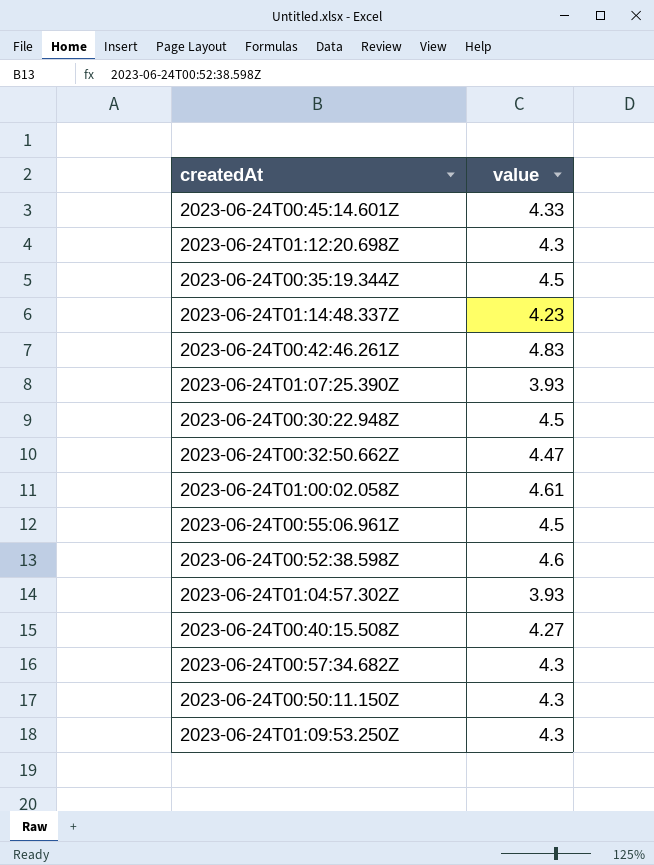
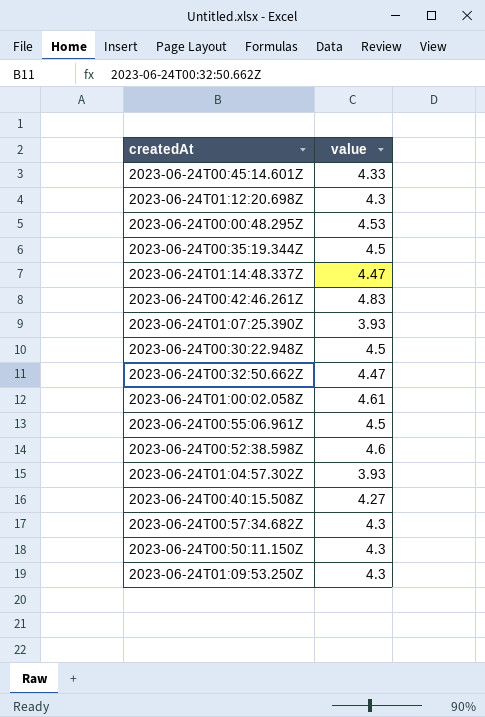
row 2023-06-24T00:00:48.295Z: none -> 4.53
2023-06-24T01:14:48.337Z | value: 4.23 -> 4.47

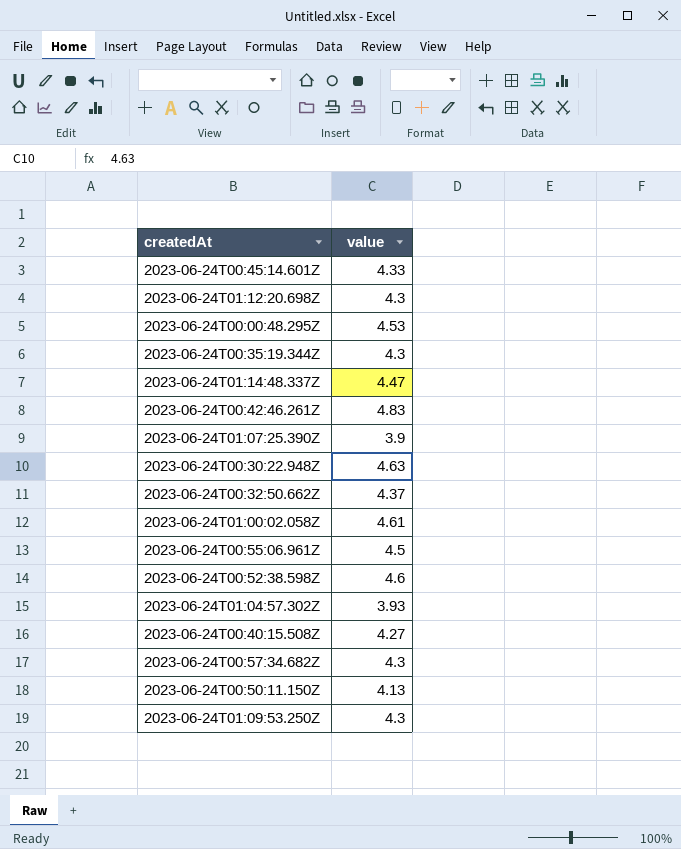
2023-06-24T00:35:19.344Z | value: 4.5 -> 4.3
2023-06-24T01:07:25.390Z | value: 3.93 -> 3.9
2023-06-24T00:30:22.948Z | value: 4.5 -> 4.63
2023-06-24T00:32:50.662Z | value: 4.47 -> 4.37
2023-06-24T00:50:11.150Z | value: 4.3 -> 4.13

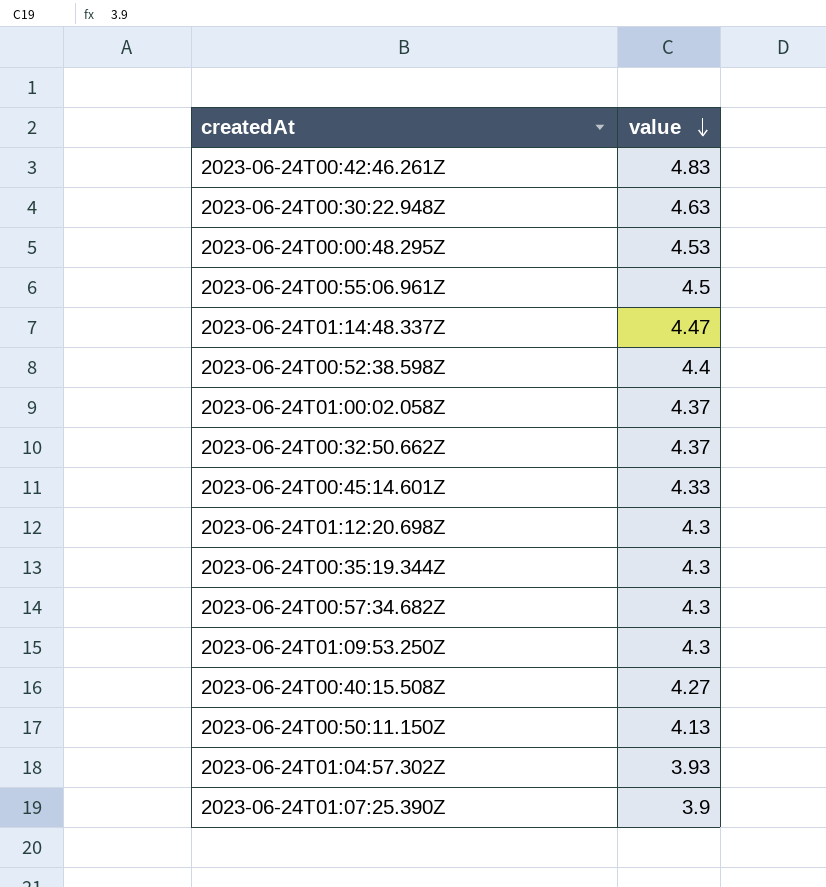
row order: none -> value descending
2023-06-24T00:52:38.598Z | value: 4.6 -> 4.4
2023-06-24T01:00:02.058Z | value: 4.61 -> 4.37

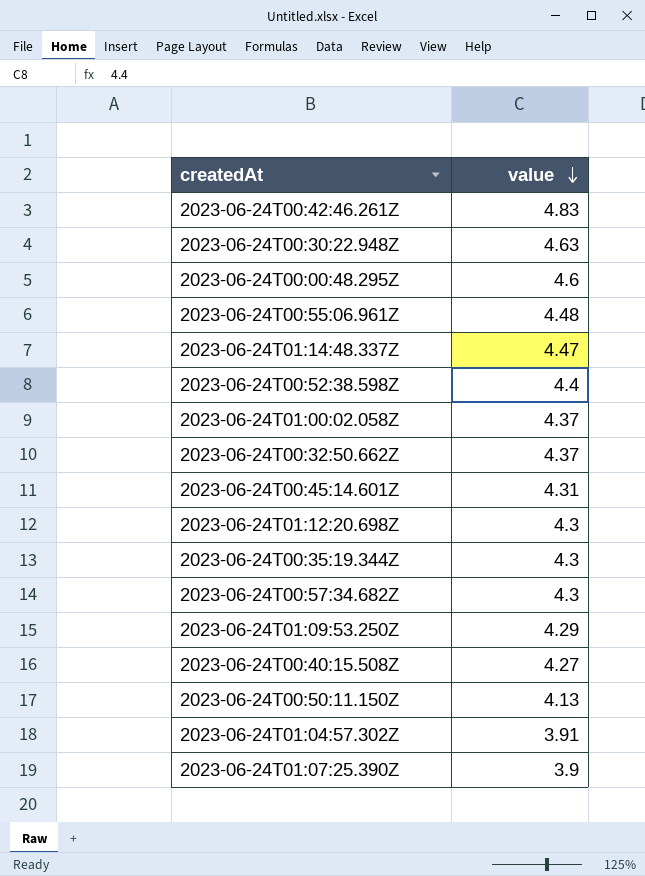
2023-06-24T00:00:48.295Z | value: 4.53 -> 4.6
2023-06-24T00:55:06.961Z | value: 4.5 -> 4.48
2023-06-24T00:45:14.601Z | value: 4.33 -> 4.31
2023-06-24T01:09:53.250Z | value: 4.3 -> 4.29
2023-06-24T01:04:57.302Z | value: 3.93 -> 3.91

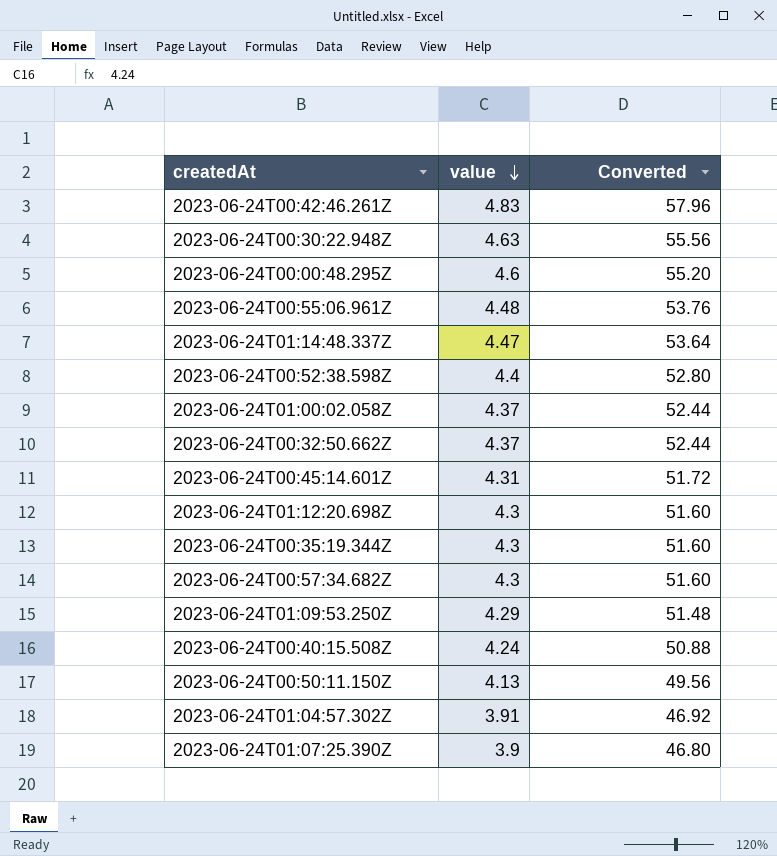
column Converted | formula: none -> [value] * 12
2023-06-24T00:40:15.508Z | value: 4.27 -> 4.24

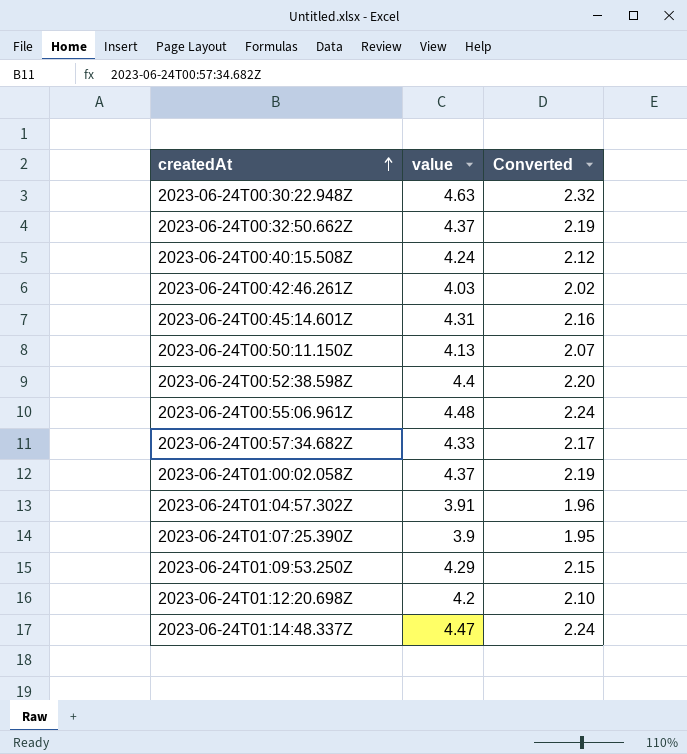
row order: value descending -> createdAt ascending
column Converted | formula: [value] * 12 -> [value] * 0.5
row 2023-06-24T00:00:48.295Z: 4.6 | 55.20 -> none
row 2023-06-24T00:35:19.344Z: 4.3 | 51.60 -> none
2023-06-24T00:42:46.261Z | value: 4.83 -> 4.03
2023-06-24T00:57:34.682Z | value: 4.3 -> 4.33
2023-06-24T01:12:20.698Z | value: 4.3 -> 4.2

